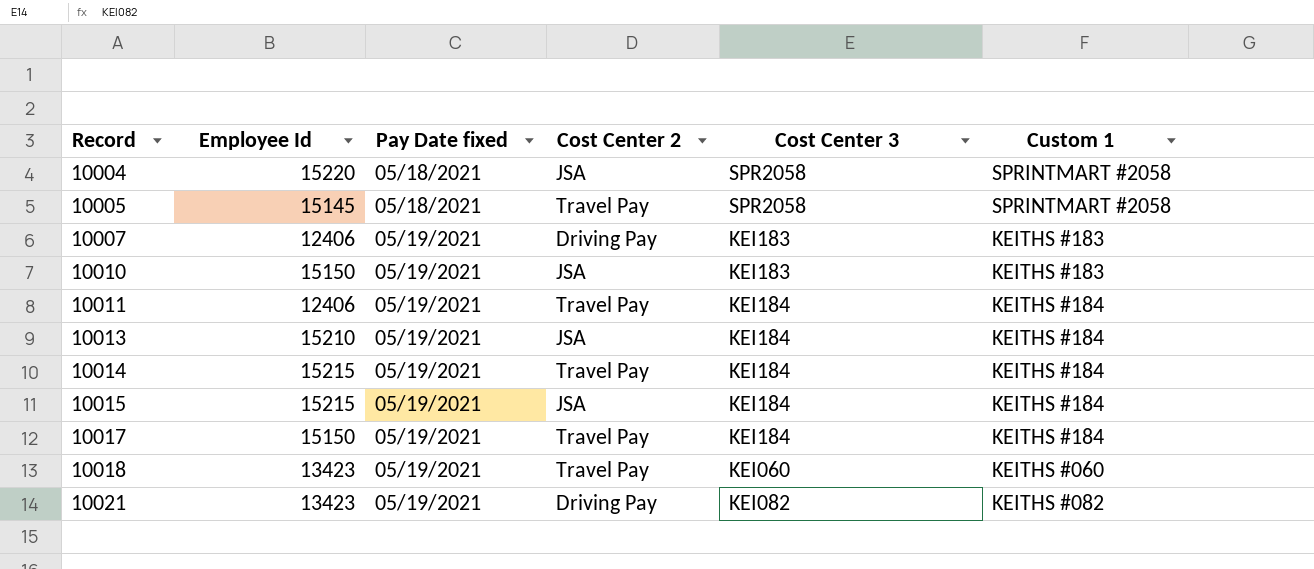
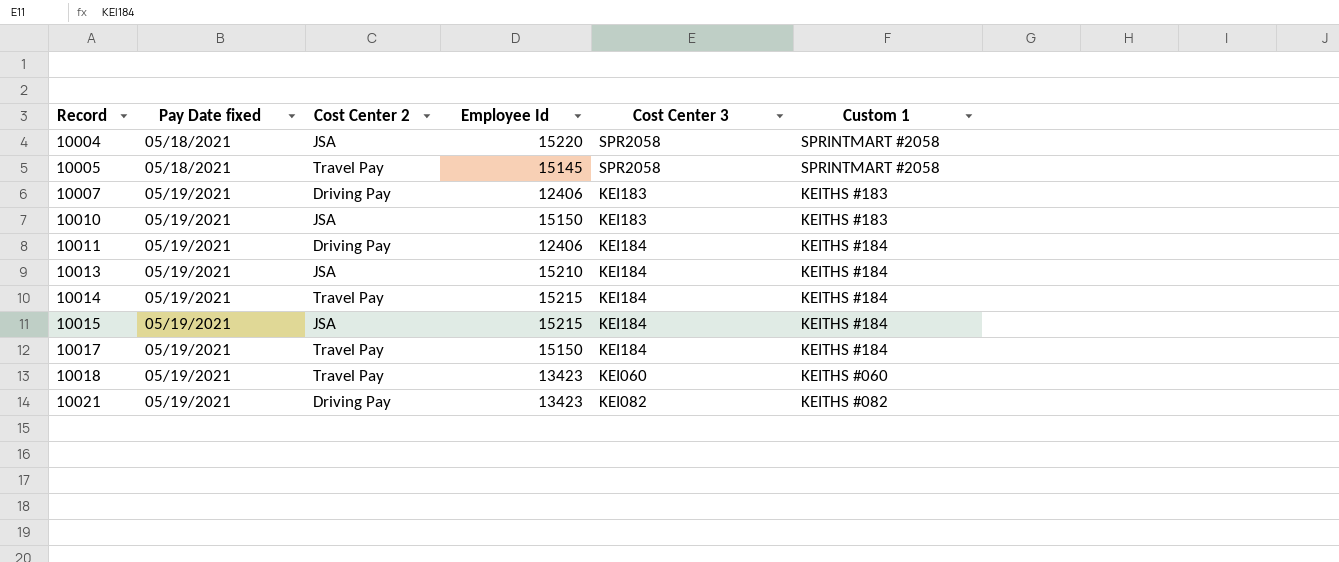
column Employee Id | position: 2 -> 4
10011 | Cost Center 2: Travel Pay -> Driving Pay

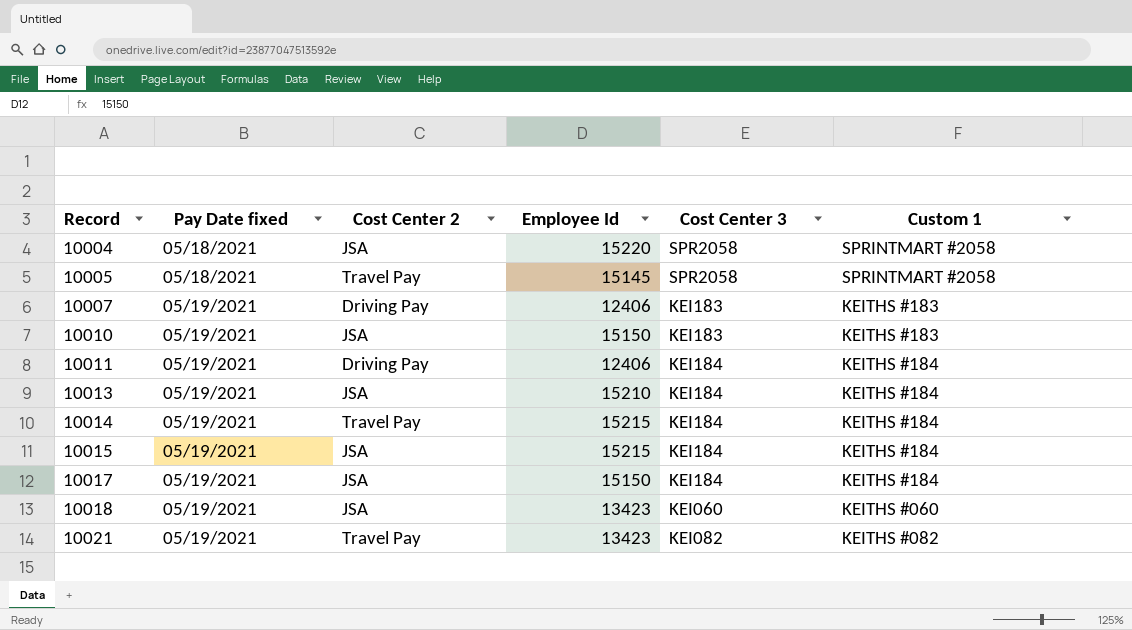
10017 | Cost Center 2: Travel Pay -> JSA
10018 | Cost Center 2: Travel Pay -> JSA
10021 | Cost Center 2: Driving Pay -> Travel Pay

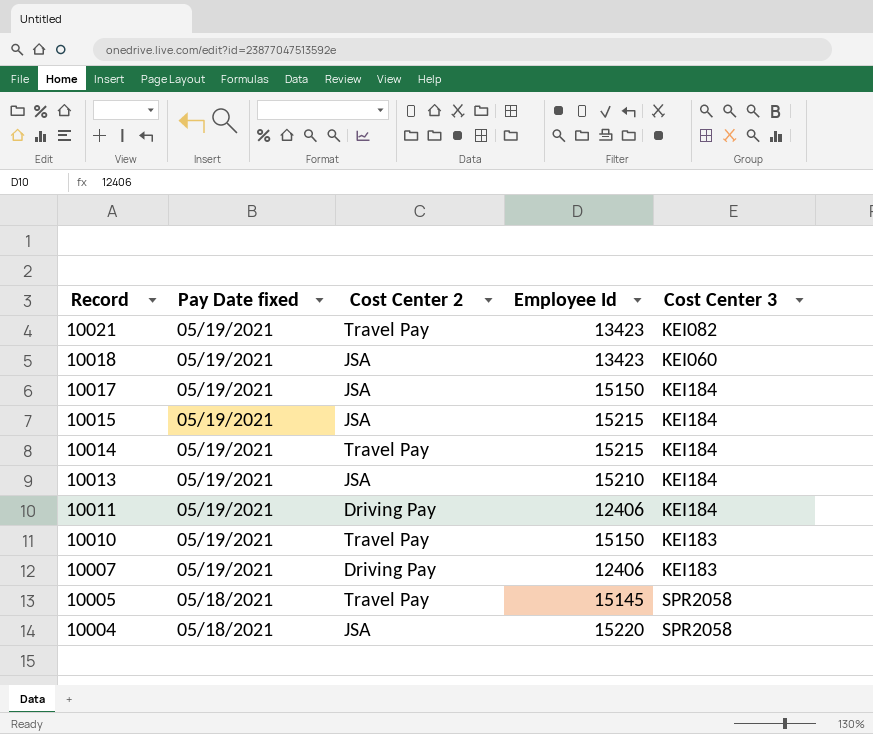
row order: Record ascending -> Record descending
column Custom 1 | position: 6 -> none
10010 | Cost Center 2: JSA -> Travel Pay

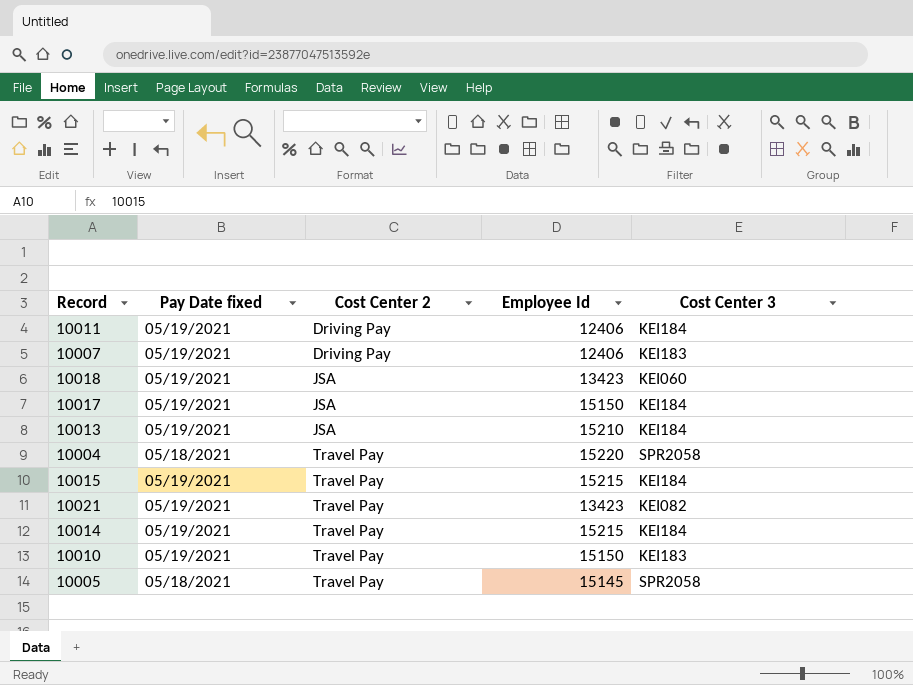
row order: Record descending -> Cost Center 2 ascending
10004 | Cost Center 2: JSA -> Travel Pay
10015 | Cost Center 2: JSA -> Travel Pay

